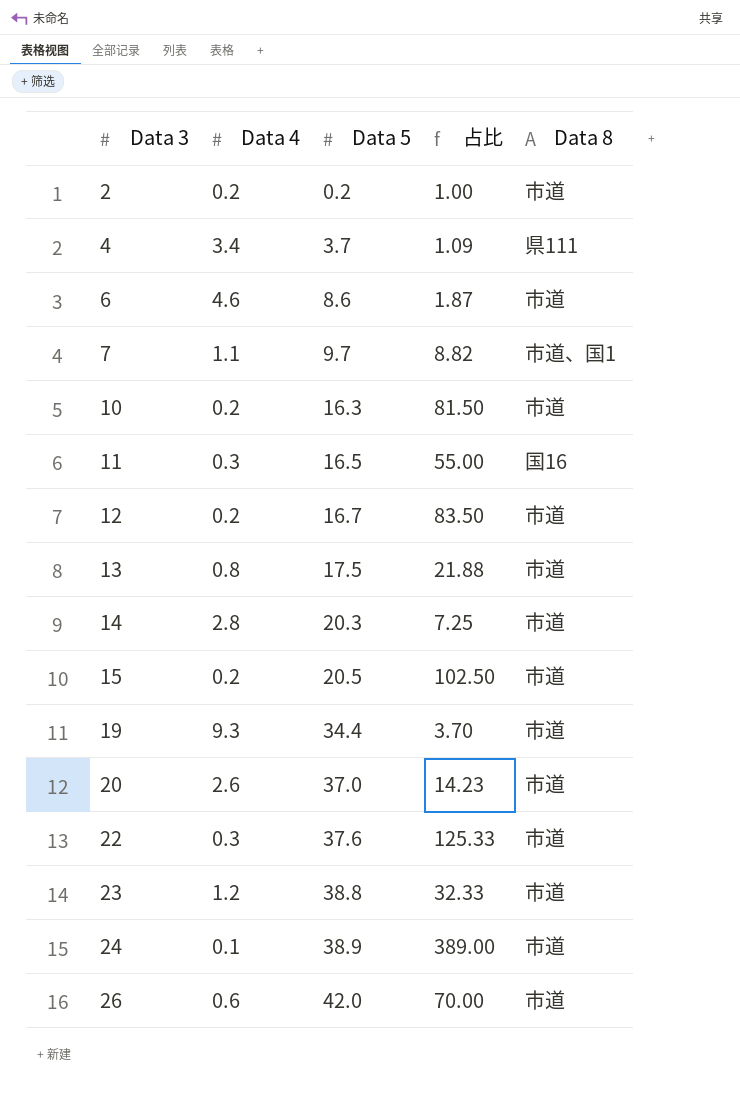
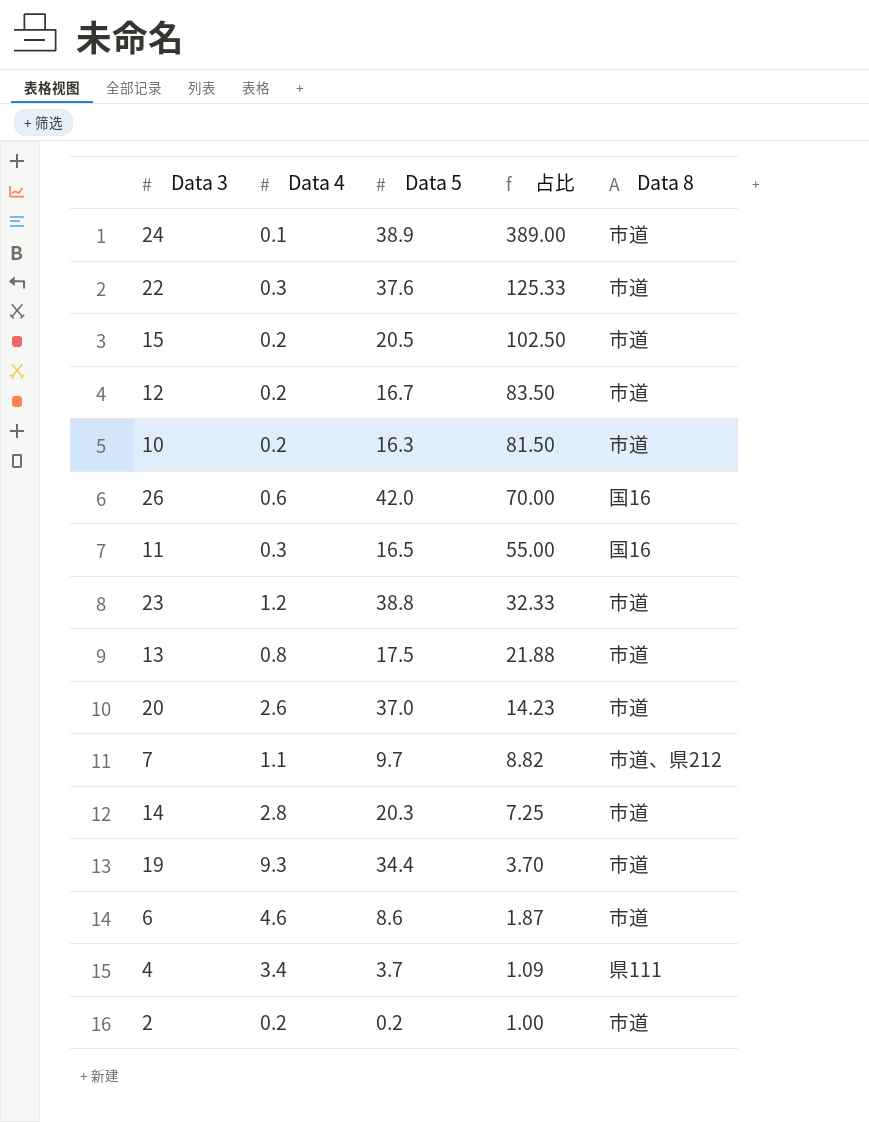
row order: Data 3 ascending -> 占比 descending
26 | Data 8: 市道 -> 国16
7 | Data 8: 市道、国1 -> 市道、県212

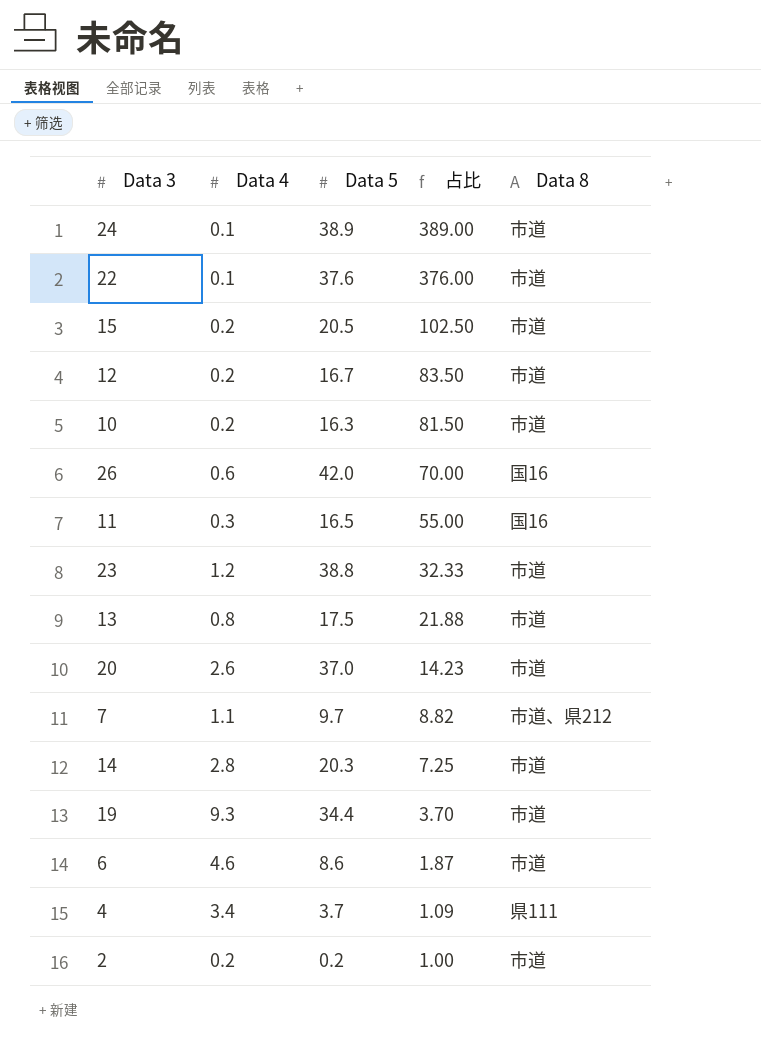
22 | Data 4: 0.3 -> 0.1
22 | 占比: 125.33 -> 376.00

